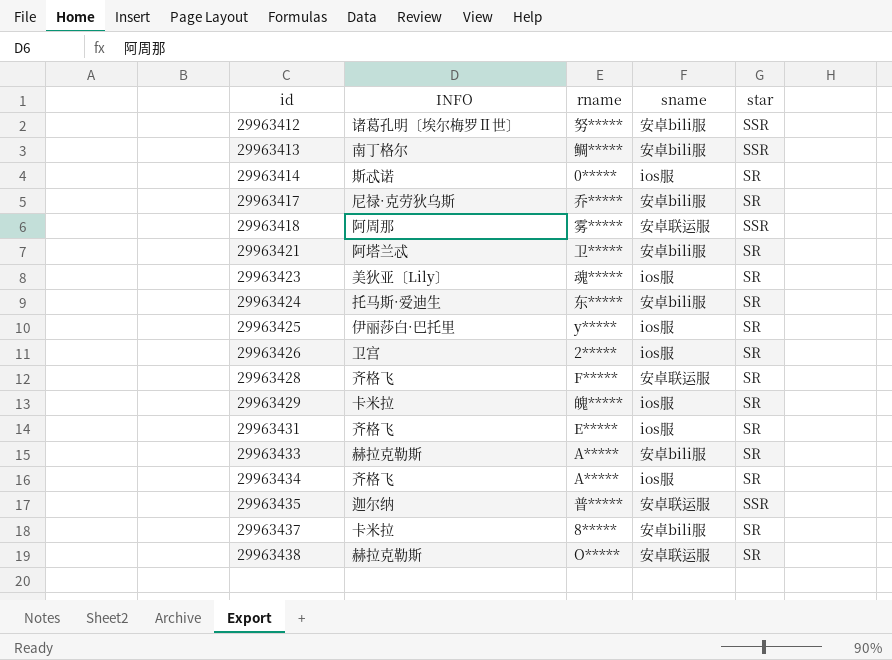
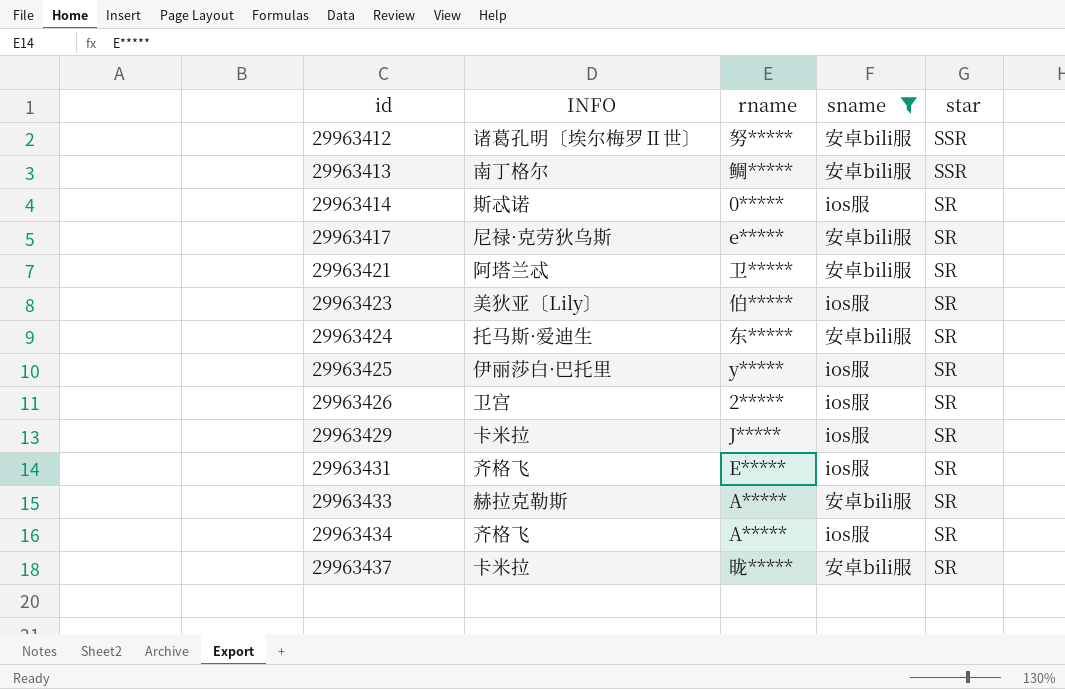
filter: none -> sname != 安卓联运服
29963417 | rname: 乔***** -> e*****
29963423 | rname: 魂***** -> 伯*****
29963429 | rname: 魄***** -> J*****
29963437 | rname: 8***** -> 昽*****

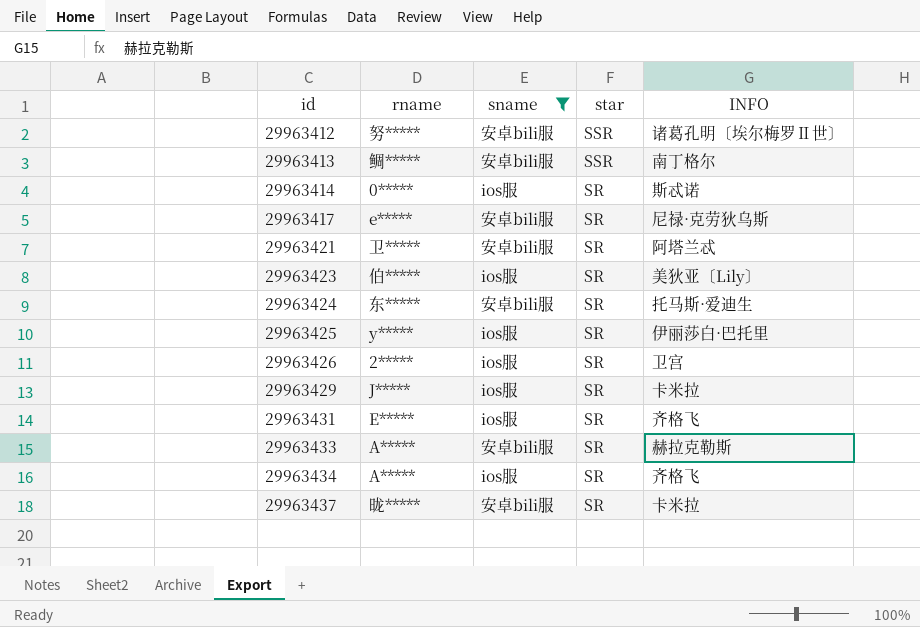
column INFO | position: 2 -> 5

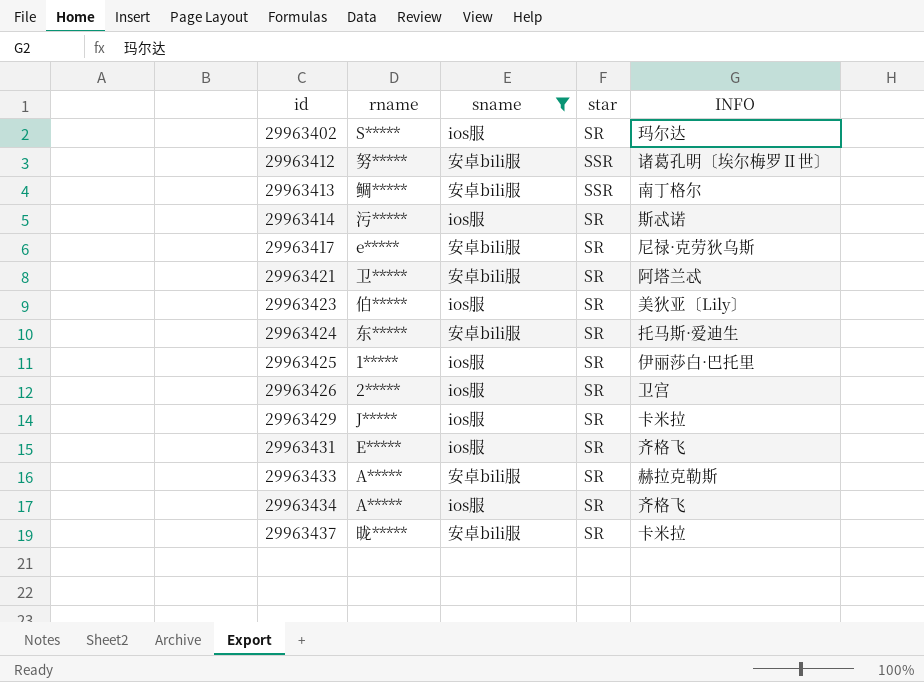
row 29963402: none -> S***** | ios服 | SR | 玛尔达
29963414 | rname: 0***** -> 污*****
29963425 | rname: y***** -> 1*****

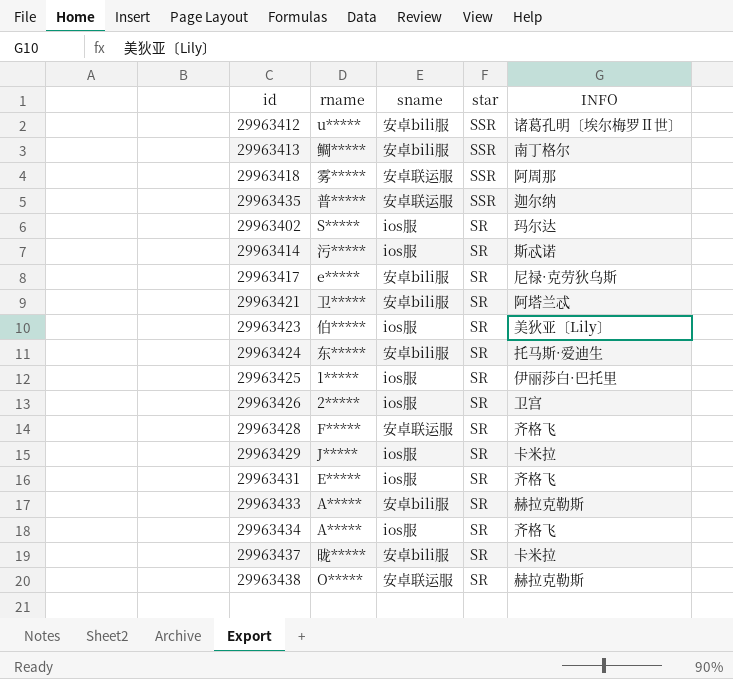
filter: sname != 安卓联运服 -> none
row order: id ascending -> star descending
29963412 | rname: 努***** -> u*****

